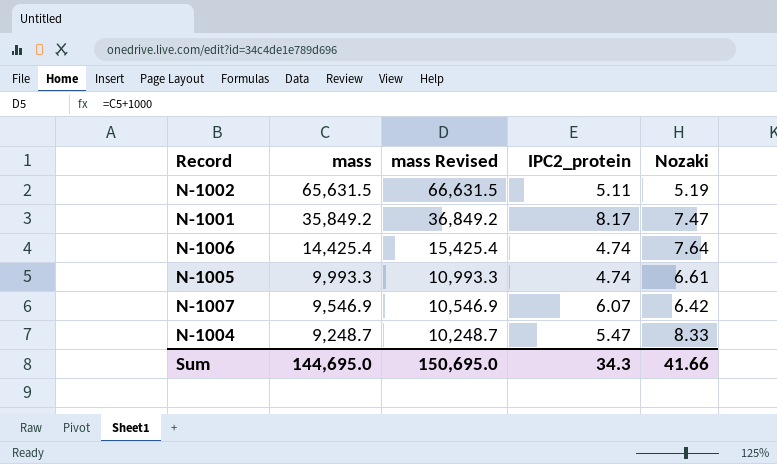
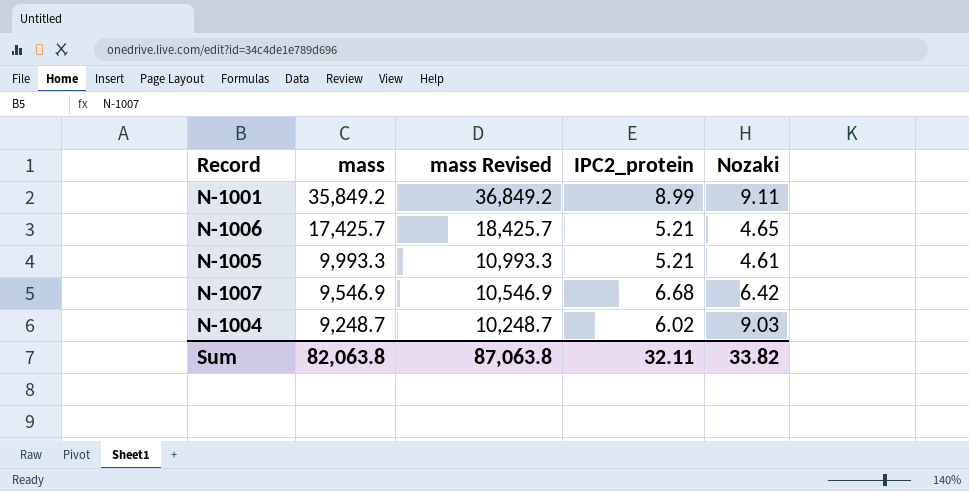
row N-1002: 65,631.5 | 66,631.5 | 5.11 | 5.19 -> none
N-1001 | IPC2_protein: 8.17 -> 8.99
N-1001 | Nozaki: 7.47 -> 9.11
N-1006 | mass: 14,425.4 -> 17,425.7
N-1006 | mass Revised: 15,425.4 -> 18,425.7
N-1006 | IPC2_protein: 4.74 -> 5.21
N-1006 | Nozaki: 7.64 -> 4.65
N-1005 | IPC2_protein: 4.74 -> 5.21
N-1005 | Nozaki: 6.61 -> 4.61
N-1007 | IPC2_protein: 6.07 -> 6.68
N-1004 | IPC2_protein: 5.47 -> 6.02
N-1004 | Nozaki: 8.33 -> 9.03
Sum | mass: 144,695.0 -> 82,063.8
Sum | mass Revised: 150,695.0 -> 87,063.8
Sum | IPC2_protein: 34.3 -> 32.11
Sum | Nozaki: 41.66 -> 33.82

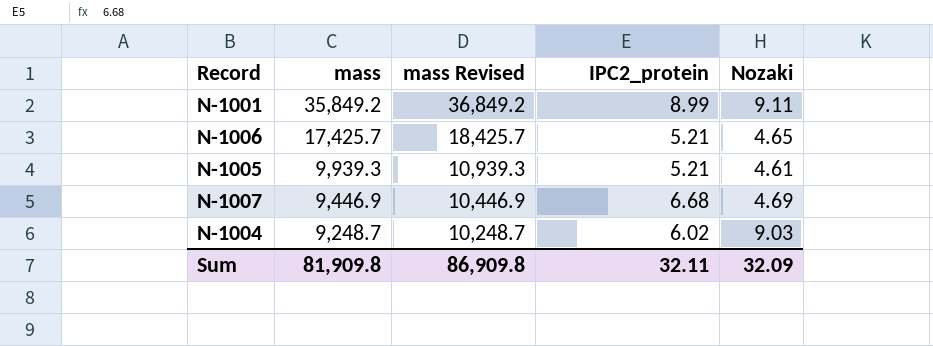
N-1005 | mass: 9,993.3 -> 9,939.3
N-1005 | mass Revised: 10,993.3 -> 10,939.3
N-1007 | mass: 9,546.9 -> 9,446.9
N-1007 | mass Revised: 10,546.9 -> 10,446.9
N-1007 | Nozaki: 6.42 -> 4.69
Sum | mass: 82,063.8 -> 81,909.8
Sum | mass Revised: 87,063.8 -> 86,909.8
Sum | Nozaki: 33.82 -> 32.09

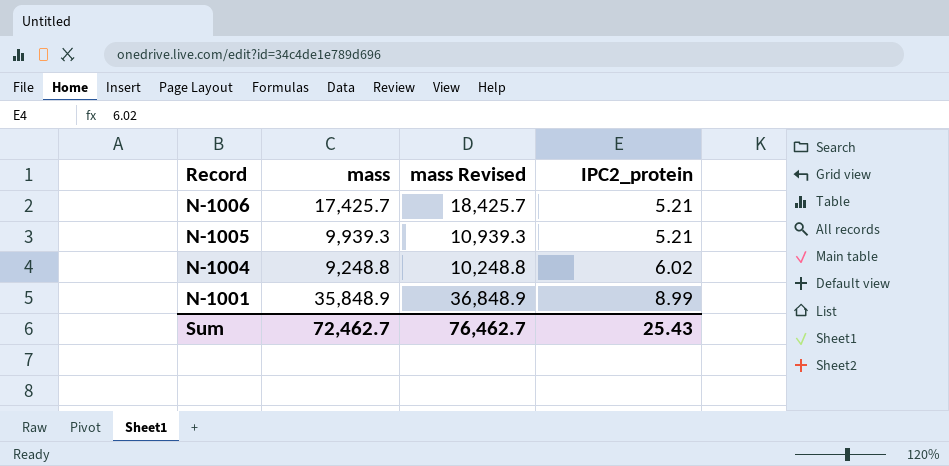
row order: mass descending -> Record descending
column Nozaki | position: 5 -> none
row N-1007: 9,446.9 | 10,446.9 | 6.68 | 4.69 -> none
N-1004 | mass: 9,248.7 -> 9,248.8
N-1004 | mass Revised: 10,248.7 -> 10,248.8
N-1001 | mass: 35,849.2 -> 35,848.9
N-1001 | mass Revised: 36,849.2 -> 36,848.9
Sum | mass: 81,909.8 -> 72,462.7
Sum | mass Revised: 86,909.8 -> 76,462.7
Sum | IPC2_protein: 32.11 -> 25.43

